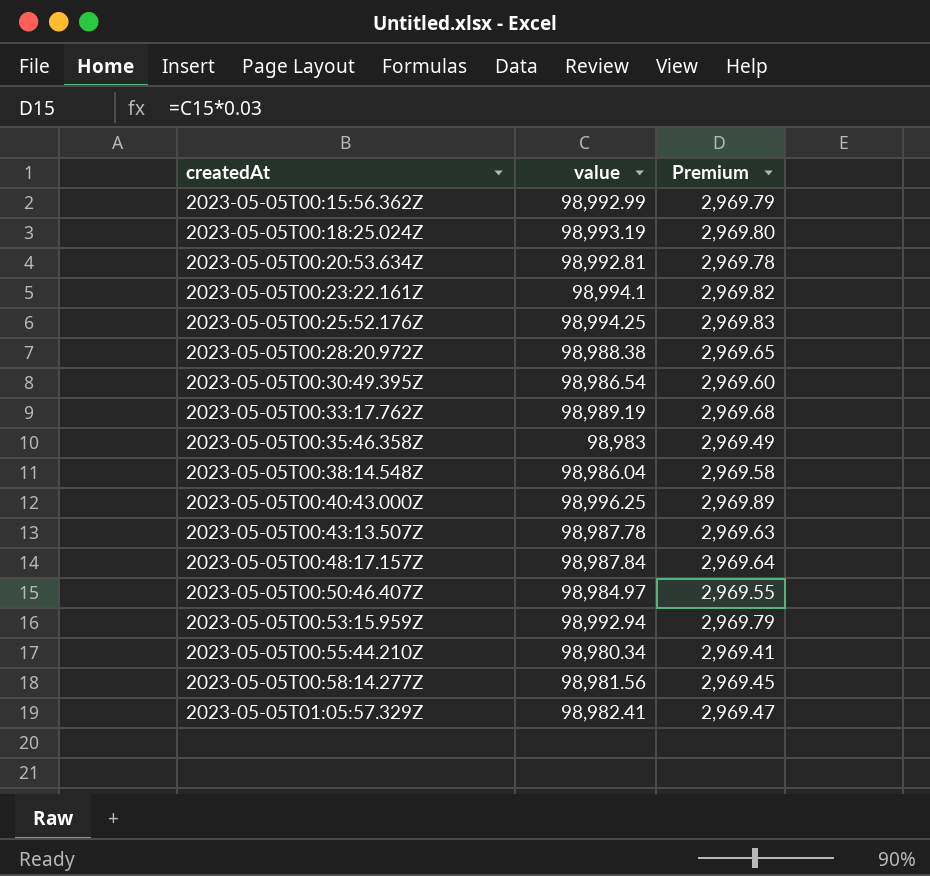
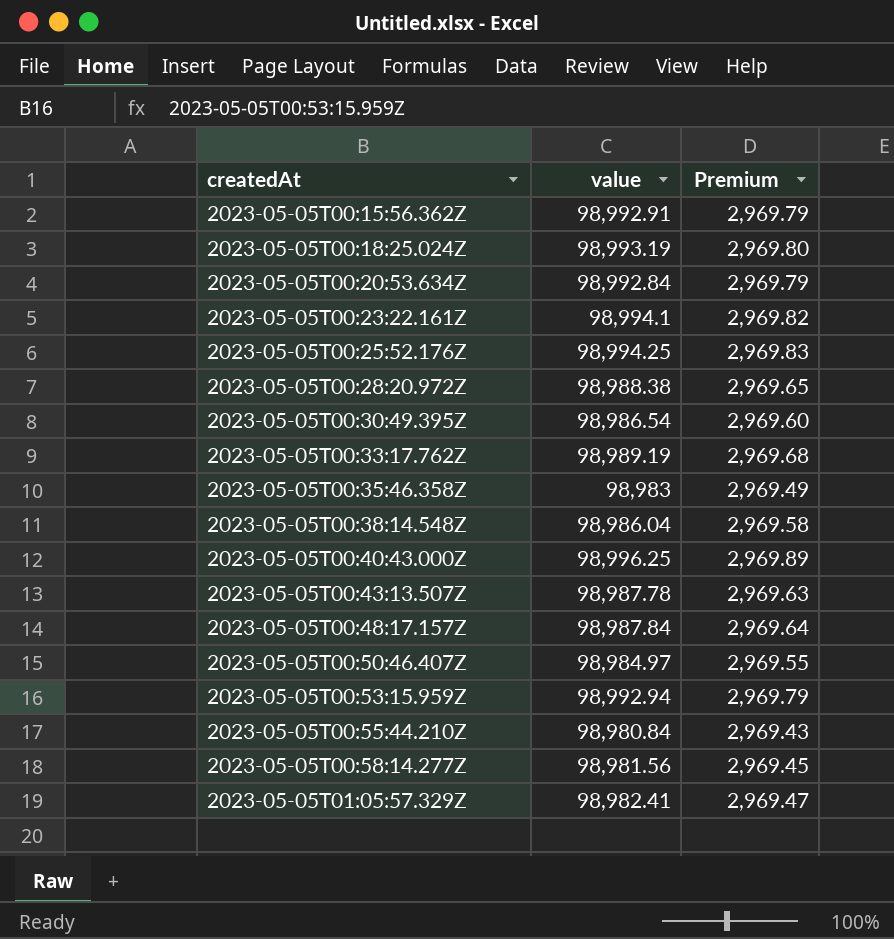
2023-05-05T00:15:56.362Z | value: 98,992.99 -> 98,992.91
2023-05-05T00:20:53.634Z | value: 98,992.81 -> 98,992.84
2023-05-05T00:20:53.634Z | Premium: 2,969.78 -> 2,969.79
2023-05-05T00:55:44.210Z | value: 98,980.34 -> 98,980.84
2023-05-05T00:55:44.210Z | Premium: 2,969.41 -> 2,969.43

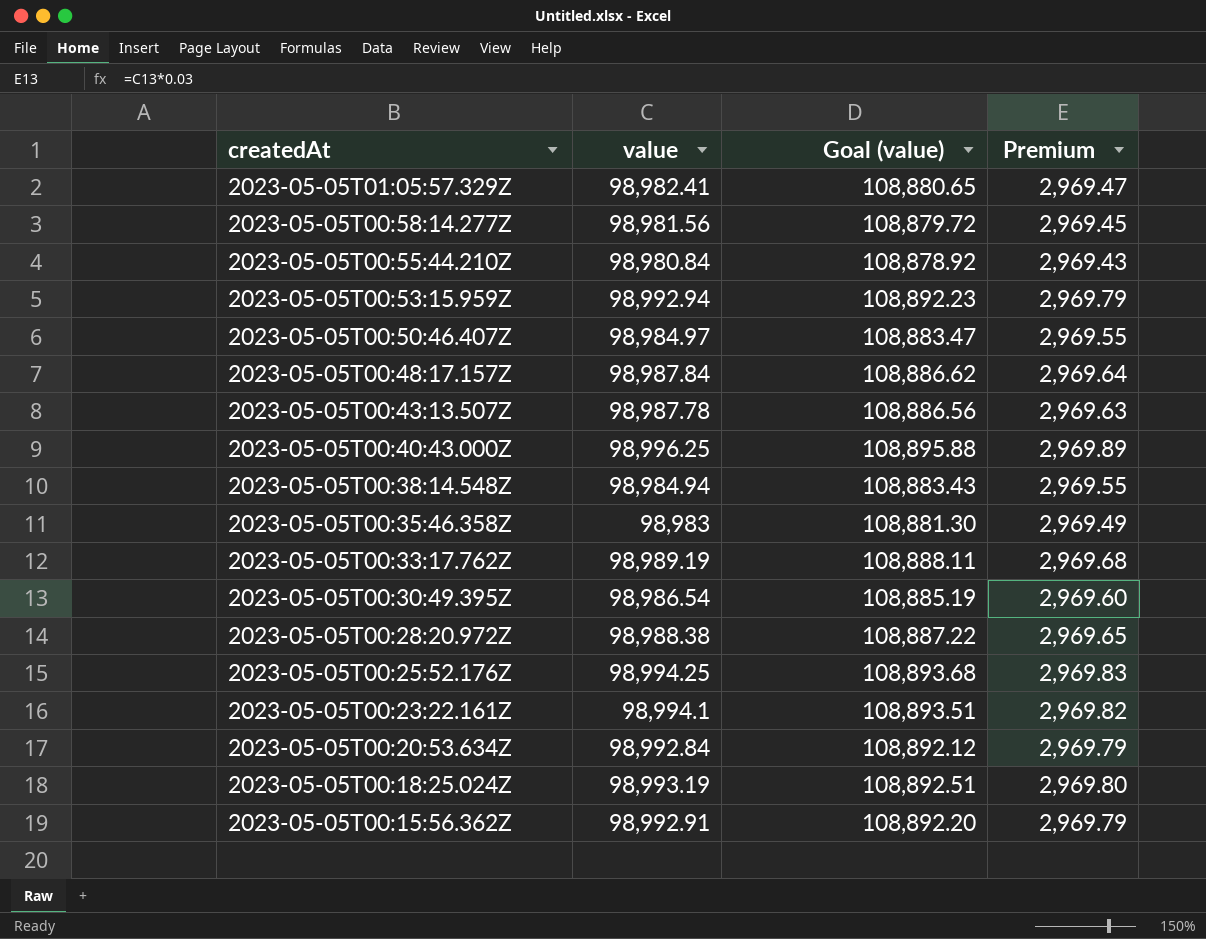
row order: createdAt ascending -> createdAt descending
column Goal (value) | formula: none -> [value] * 1.1
2023-05-05T00:38:14.548Z | value: 98,986.04 -> 98,984.94
2023-05-05T00:38:14.548Z | Premium: 2,969.58 -> 2,969.55

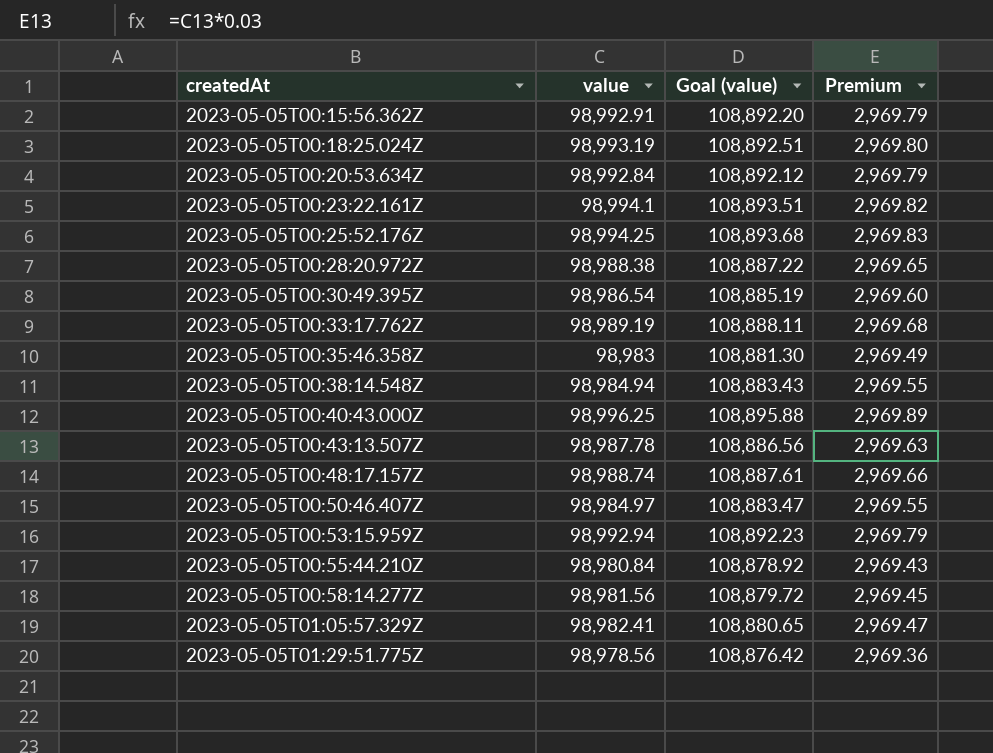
row order: createdAt descending -> createdAt ascending
2023-05-05T00:48:17.157Z | value: 98,987.84 -> 98,988.74
2023-05-05T00:48:17.157Z | Goal (value): 108,886.62 -> 108,887.61
2023-05-05T00:48:17.157Z | Premium: 2,969.64 -> 2,969.66
row 2023-05-05T01:29:51.775Z: none -> 98,978.56 | 108,876.42 | 2,969.36

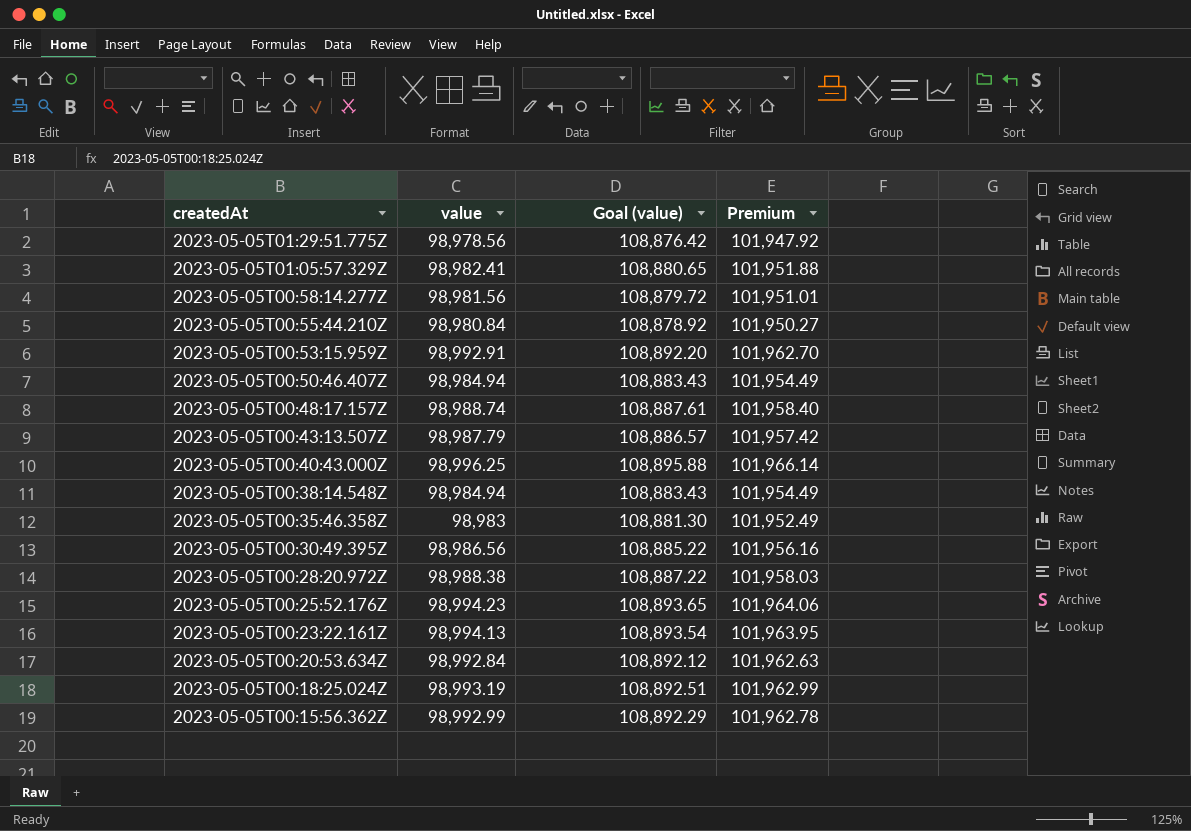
row order: createdAt ascending -> createdAt descending
column Premium | formula: [value] * 0.03 -> [value] * 1.03
row 2023-05-05T00:33:17.762Z: 98,989.19 | 108,888.11 | 2,969.68 -> none
2023-05-05T00:53:15.959Z | value: 98,992.94 -> 98,992.91
2023-05-05T00:53:15.959Z | Goal (value): 108,892.23 -> 108,892.20
2023-05-05T00:50:46.407Z | value: 98,984.97 -> 98,984.94
2023-05-05T00:50:46.407Z | Goal (value): 108,883.47 -> 108,883.43
2023-05-05T00:43:13.507Z | value: 98,987.78 -> 98,987.79
2023-05-05T00:43:13.507Z | Goal (value): 108,886.56 -> 108,886.57
2023-05-05T00:30:49.395Z | value: 98,986.54 -> 98,986.56
2023-05-05T00:30:49.395Z | Goal (value): 108,885.19 -> 108,885.22
2023-05-05T00:25:52.176Z | value: 98,994.25 -> 98,994.23
2023-05-05T00:25:52.176Z | Goal (value): 108,893.68 -> 108,893.65
2023-05-05T00:23:22.161Z | value: 98,994.1 -> 98,994.13
2023-05-05T00:23:22.161Z | Goal (value): 108,893.51 -> 108,893.54
2023-05-05T00:15:56.362Z | value: 98,992.91 -> 98,992.99
2023-05-05T00:15:56.362Z | Goal (value): 108,892.20 -> 108,892.29

